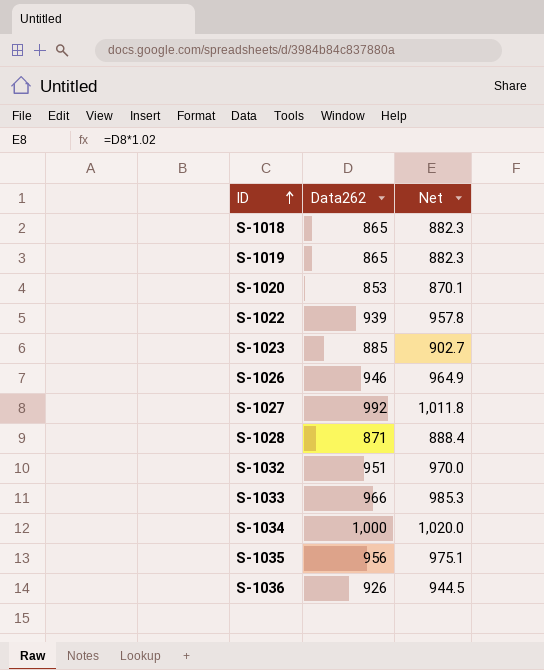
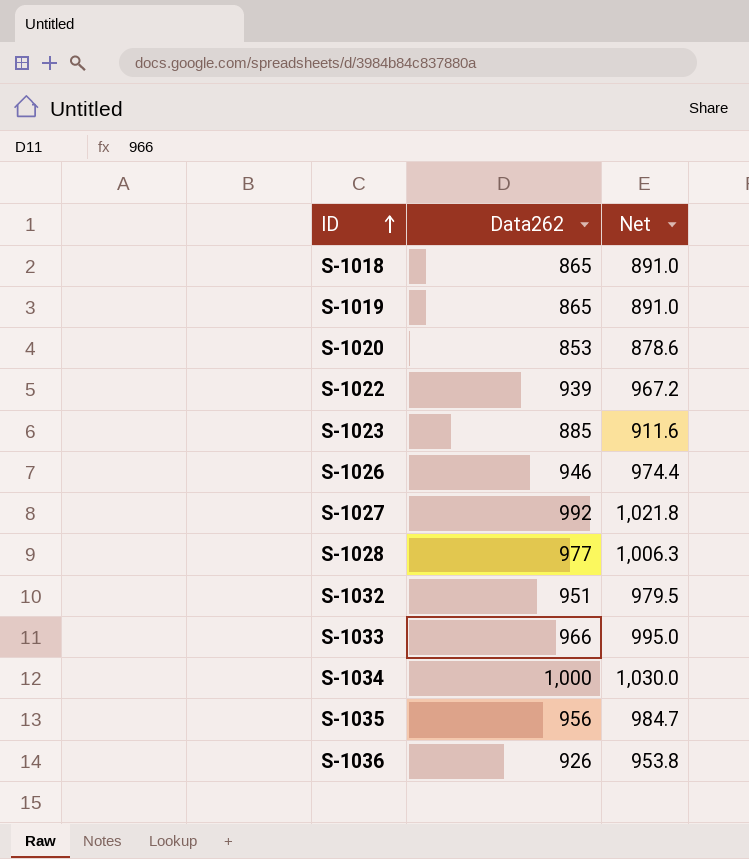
column Net | formula: [Data262] * 1.02 -> [Data262] * 1.03
S-1028 | Data262: 871 -> 977

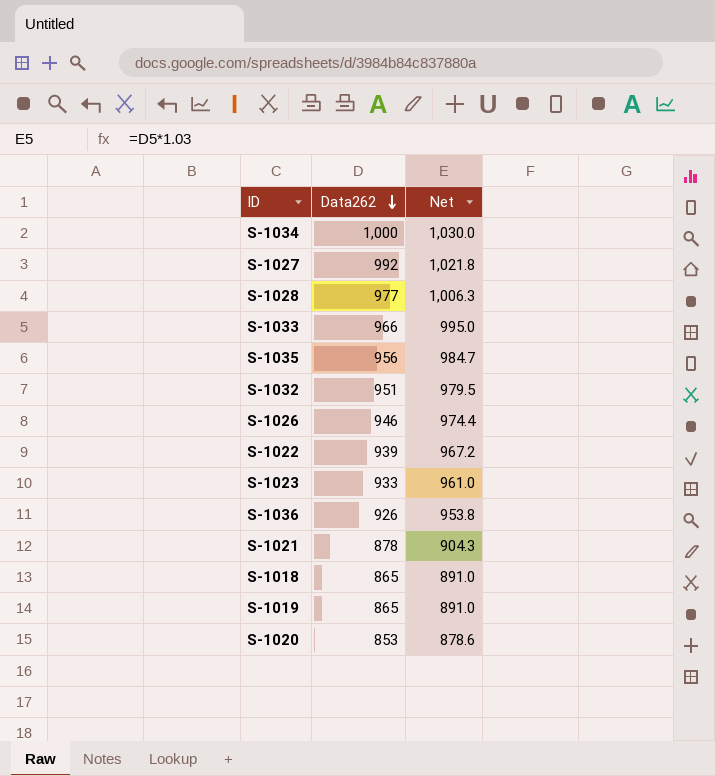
row order: ID ascending -> Data262 descending
S-1023 | Data262: 885 -> 933
S-1023 | Net: 911.6 -> 961.0
row S-1021: none -> 878 | 904.3

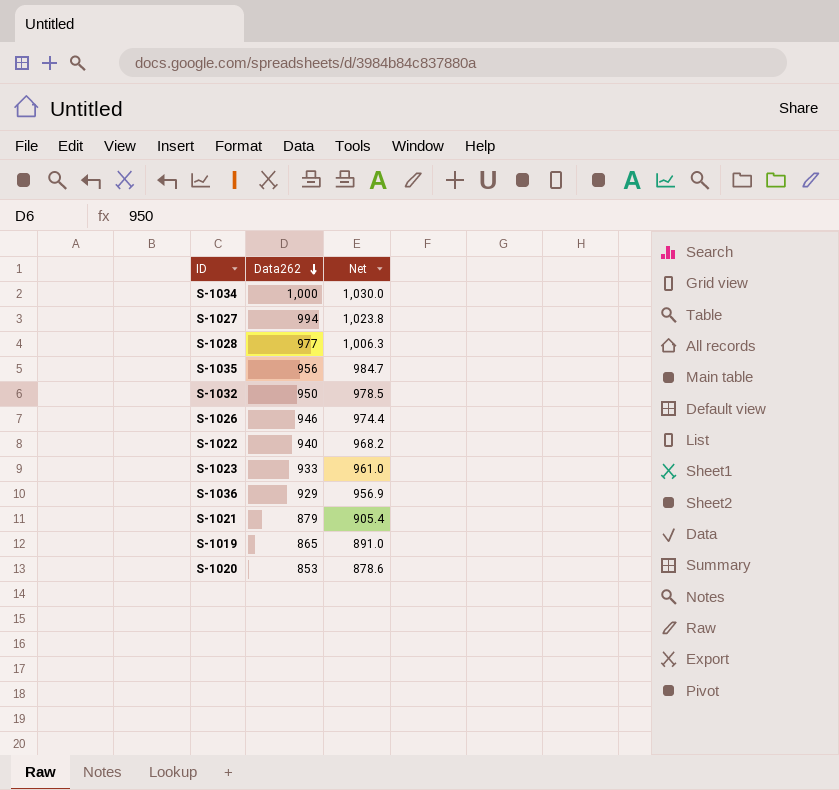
row S-1033: 966 | 995.0 -> none
row S-1018: 865 | 891.0 -> none
S-1027 | Data262: 992 -> 994
S-1027 | Net: 1,021.8 -> 1,023.8
S-1032 | Data262: 951 -> 950
S-1032 | Net: 979.5 -> 978.5
S-1022 | Data262: 939 -> 940
S-1022 | Net: 967.2 -> 968.2
S-1036 | Data262: 926 -> 929
S-1036 | Net: 953.8 -> 956.9
S-1021 | Data262: 878 -> 879
S-1021 | Net: 904.3 -> 905.4

